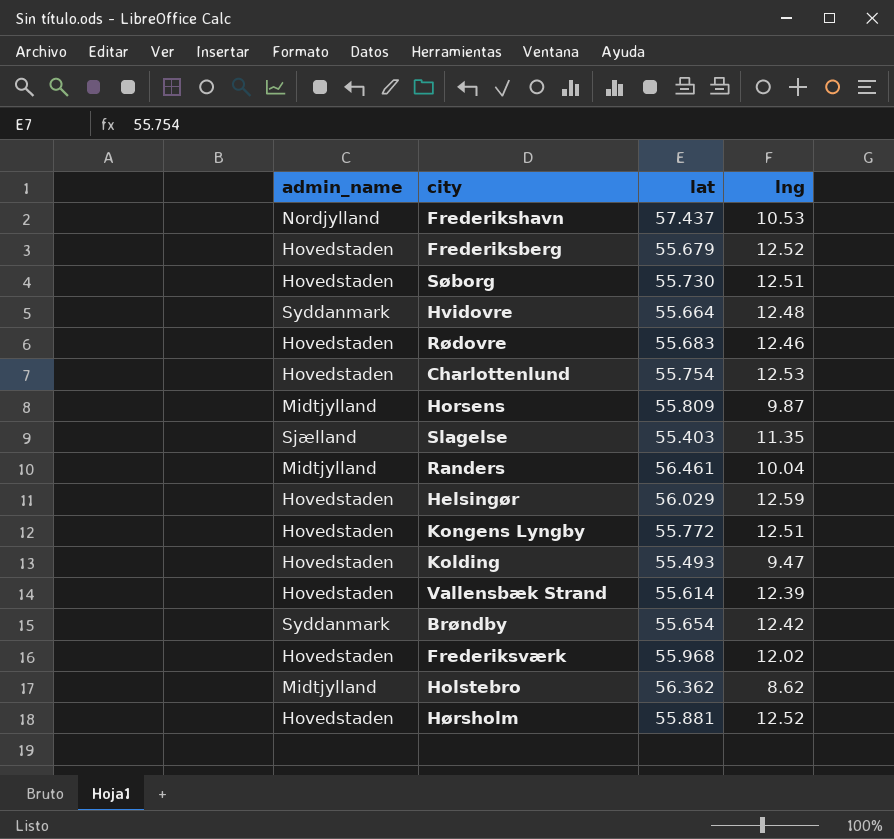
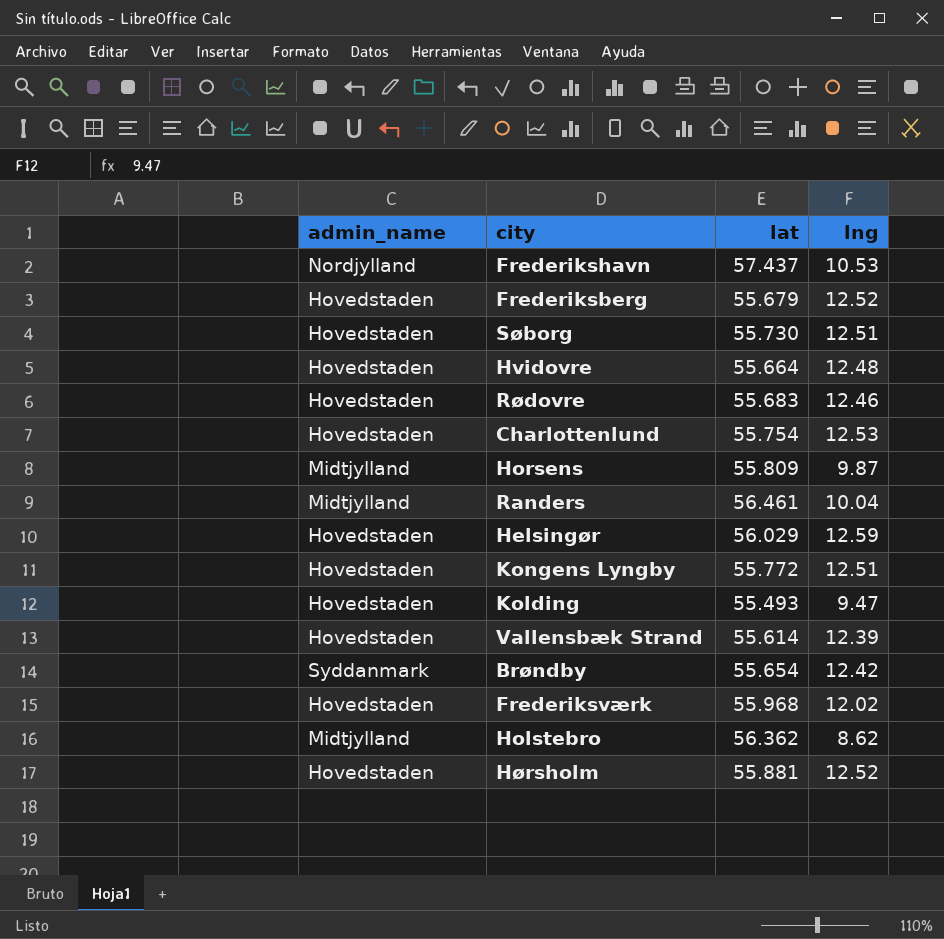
row Slagelse: Sjælland | 55.403 | 11.35 -> none
Hvidovre | admin_name: Syddanmark -> Hovedstaden

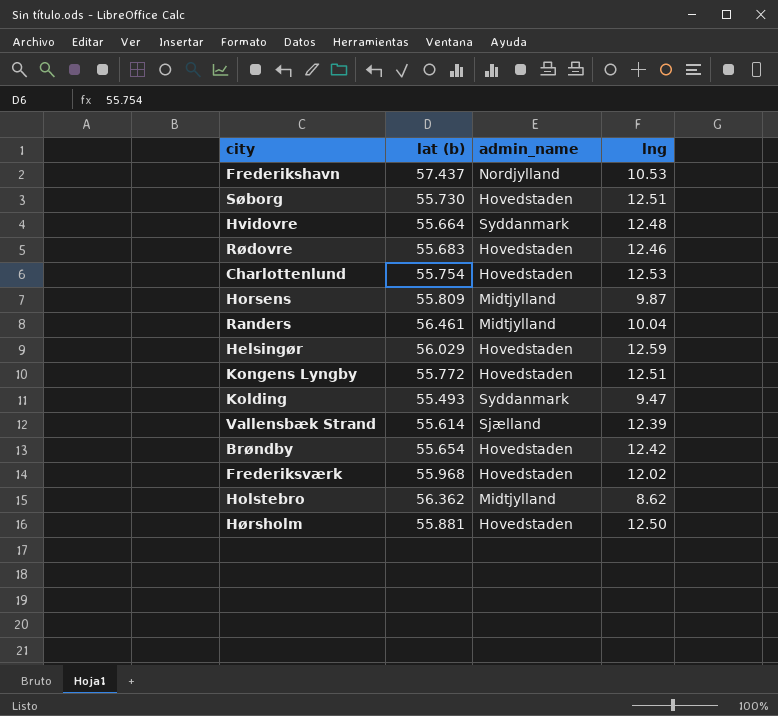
column name: lat -> lat (b)
column admin_name | position: 1 -> 3
row Frederiksberg: Hovedstaden | 55.679 | 12.52 -> none
Hvidovre | admin_name: Hovedstaden -> Syddanmark
Kolding | admin_name: Hovedstaden -> Syddanmark
Vallensbæk Strand | admin_name: Hovedstaden -> Sjælland
Brøndby | admin_name: Syddanmark -> Hovedstaden
Hørsholm | lng: 12.52 -> 12.50

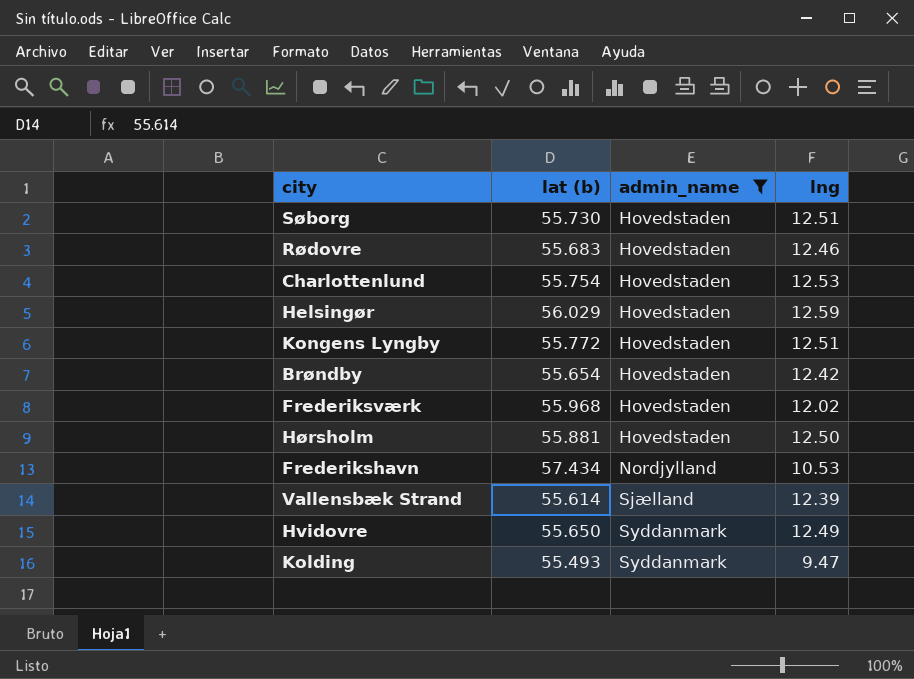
filter: none -> admin_name != Midtjylland
row order: none -> admin_name ascending
Frederikshavn | lat (b): 57.437 -> 57.434
Hvidovre | lat (b): 55.664 -> 55.650
Hvidovre | lng: 12.48 -> 12.49

